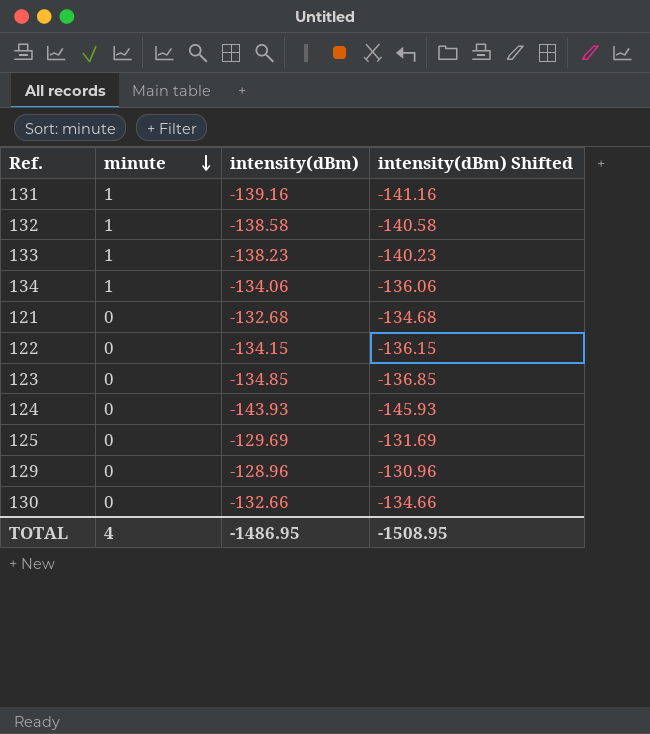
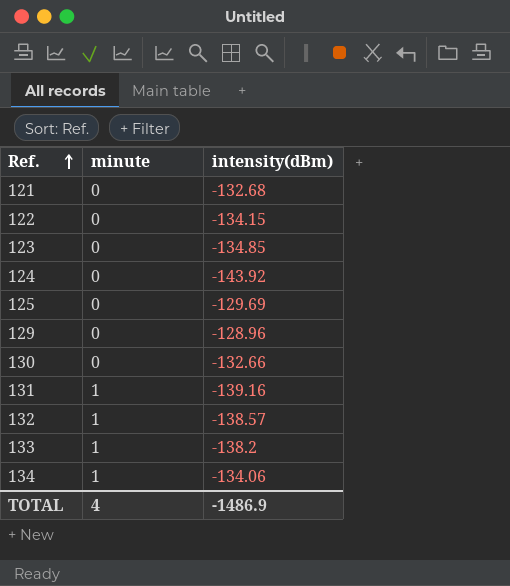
row order: minute descending -> Ref. ascending
column intensity(dBm) Shifted | formula: [intensity(dBm)] - 2 -> none
124 | intensity(dBm): -143.93 -> -143.92
132 | intensity(dBm): -138.58 -> -138.57
133 | intensity(dBm): -138.23 -> -138.2
TOTAL | intensity(dBm): -1486.95 -> -1486.9

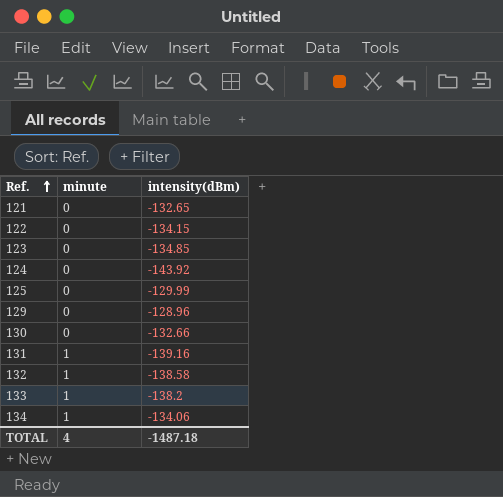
121 | intensity(dBm): -132.68 -> -132.65
125 | intensity(dBm): -129.69 -> -129.99
132 | intensity(dBm): -138.57 -> -138.58
TOTAL | intensity(dBm): -1486.9 -> -1487.18

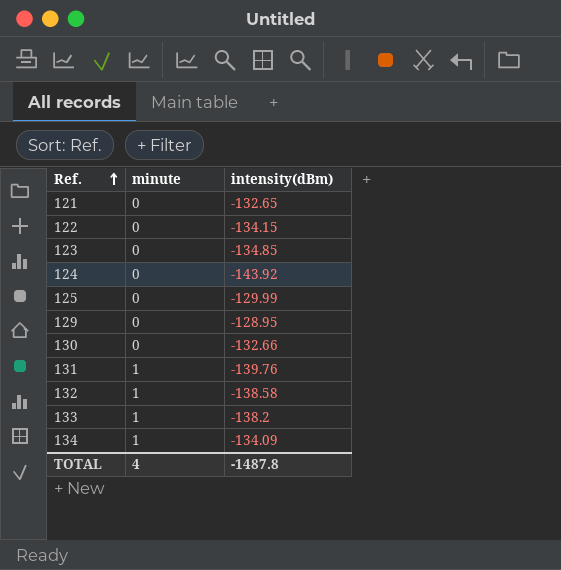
129 | intensity(dBm): -128.96 -> -128.95
131 | intensity(dBm): -139.16 -> -139.76
134 | intensity(dBm): -134.06 -> -134.09
TOTAL | intensity(dBm): -1487.18 -> -1487.8

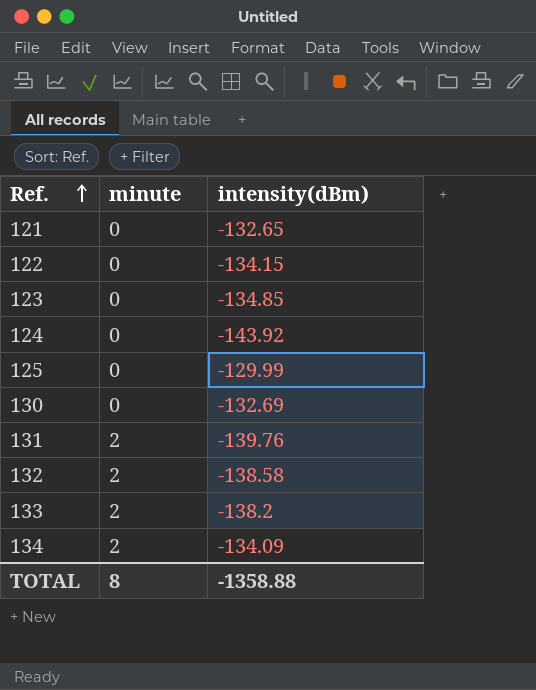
row 129: 0 | -128.95 -> none
130 | intensity(dBm): -132.66 -> -132.69
131 | minute: 1 -> 2
132 | minute: 1 -> 2
133 | minute: 1 -> 2
134 | minute: 1 -> 2
TOTAL | minute: 4 -> 8
TOTAL | intensity(dBm): -1487.8 -> -1358.88

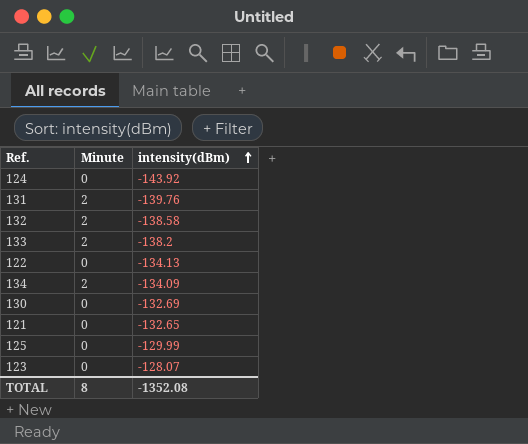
row order: Ref. ascending -> intensity(dBm) ascending
column name: minute -> Minute
122 | intensity(dBm): -134.15 -> -134.13
123 | intensity(dBm): -134.85 -> -128.07
TOTAL | intensity(dBm): -1358.88 -> -1352.08

